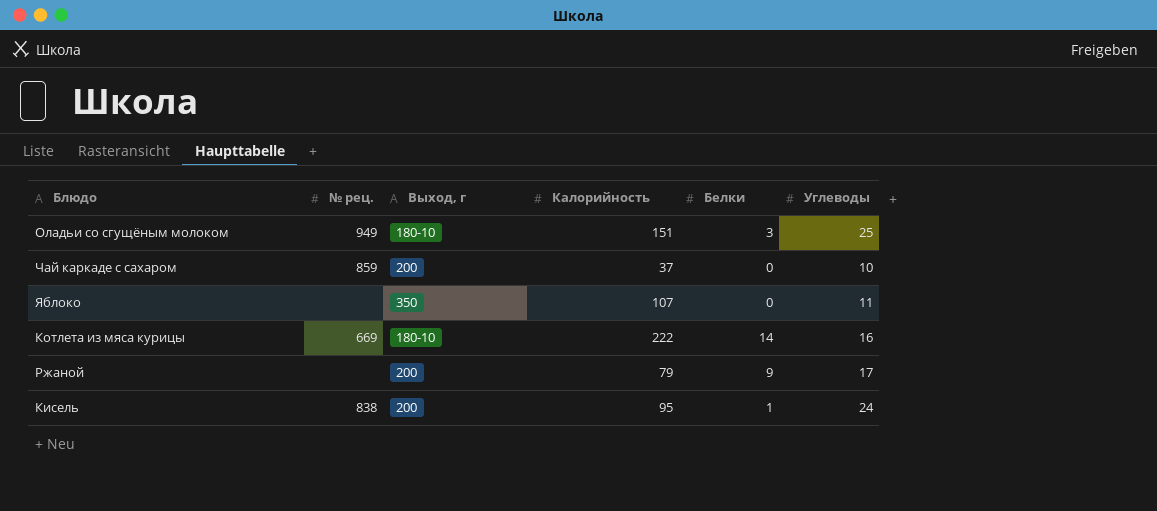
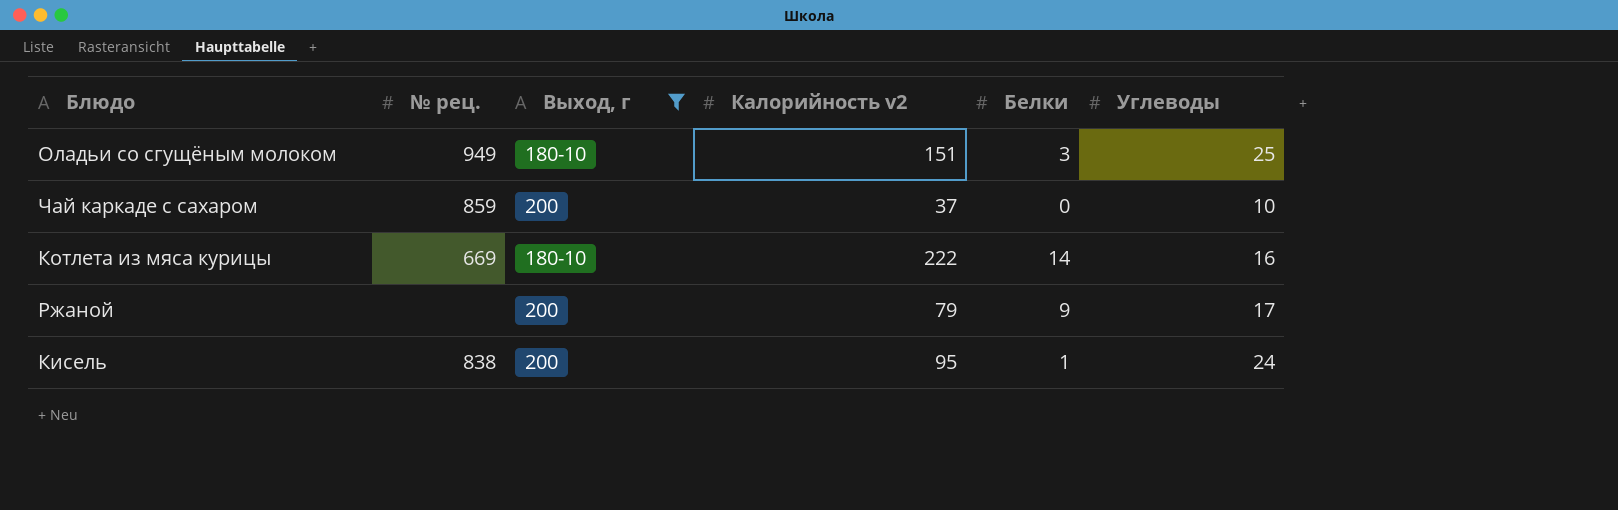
filter: none -> Выход, г != 350
column name: Калорийность -> Калорийность v2

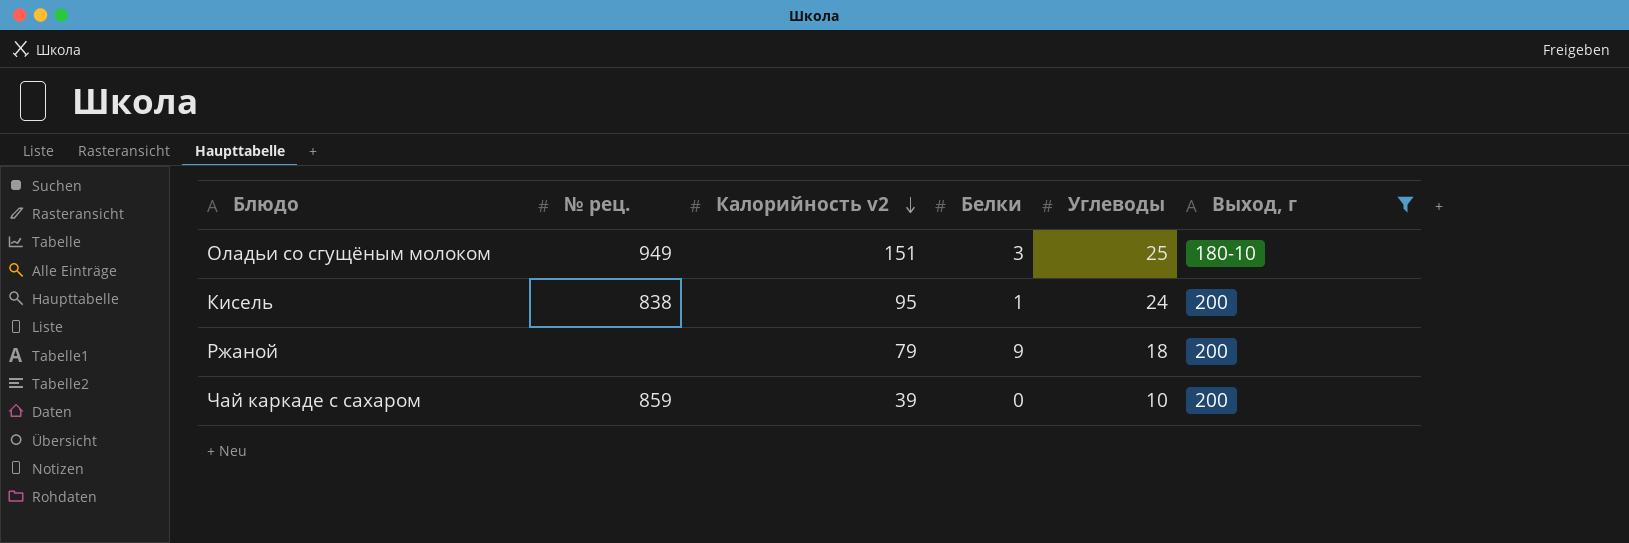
row order: none -> Калорийность v2 descending
column Выход, г | position: 3 -> 6
row Котлета из мяса курицы: 669 | 180-10 | 222 | 14 | 16 -> none
Ржаной | Углеводы: 17 -> 18
Чай каркаде с сахаром | Калорийность v2: 37 -> 39

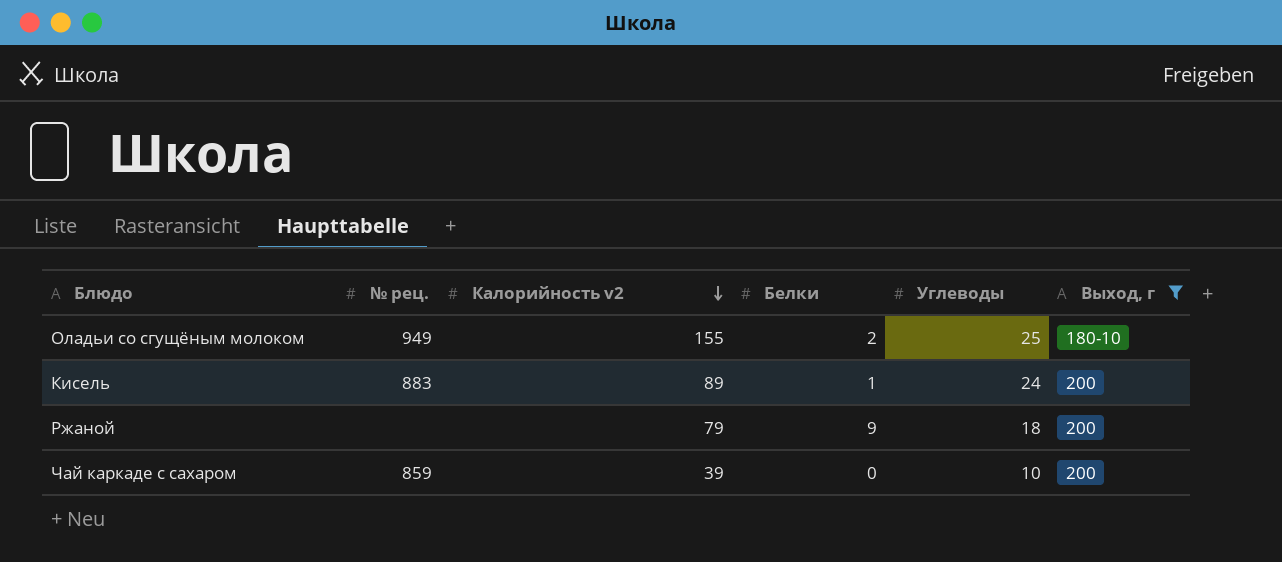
Оладьи со сгущёным молоком | Калорийность v2: 151 -> 155
Оладьи со сгущёным молоком | Белки: 3 -> 2
Кисель | № рец.: 838 -> 883
Кисель | Калорийность v2: 95 -> 89

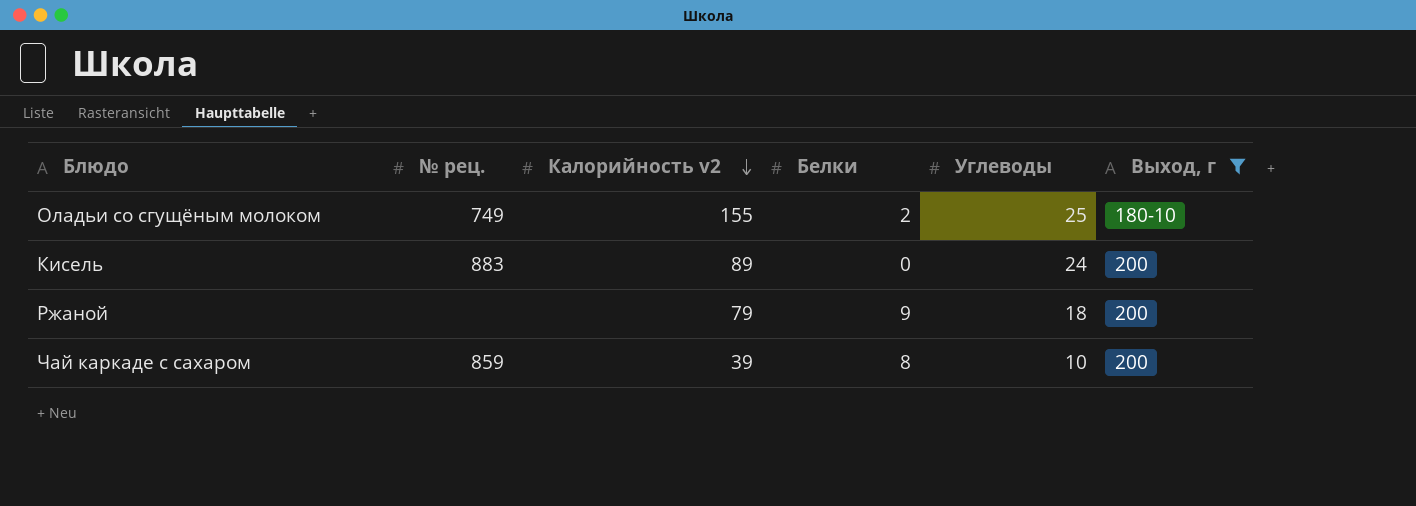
Оладьи со сгущёным молоком | № рец.: 949 -> 749
Кисель | Белки: 1 -> 0
Чай каркаде с сахаром | Белки: 0 -> 8

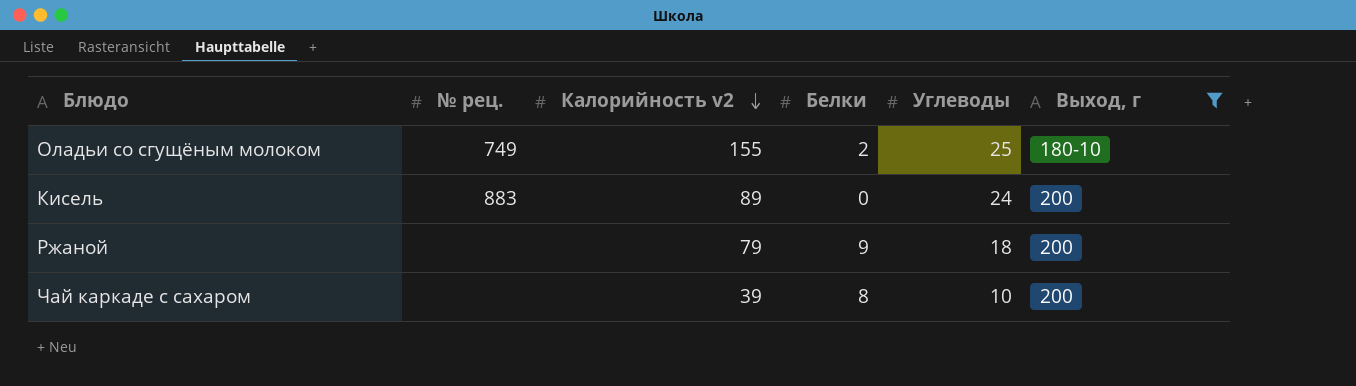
Чай каркаде с сахаром | № рец.: 859 -> none

